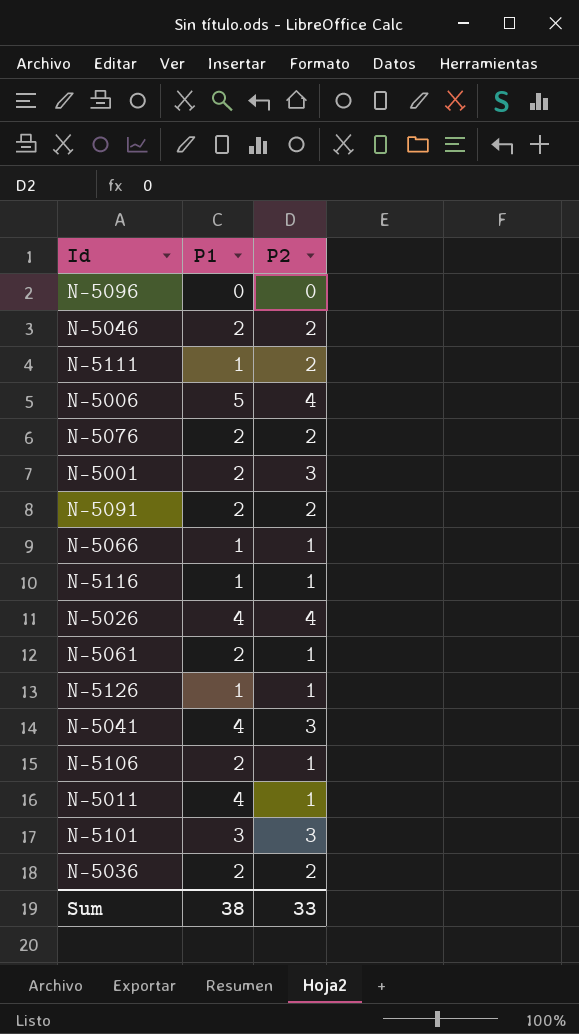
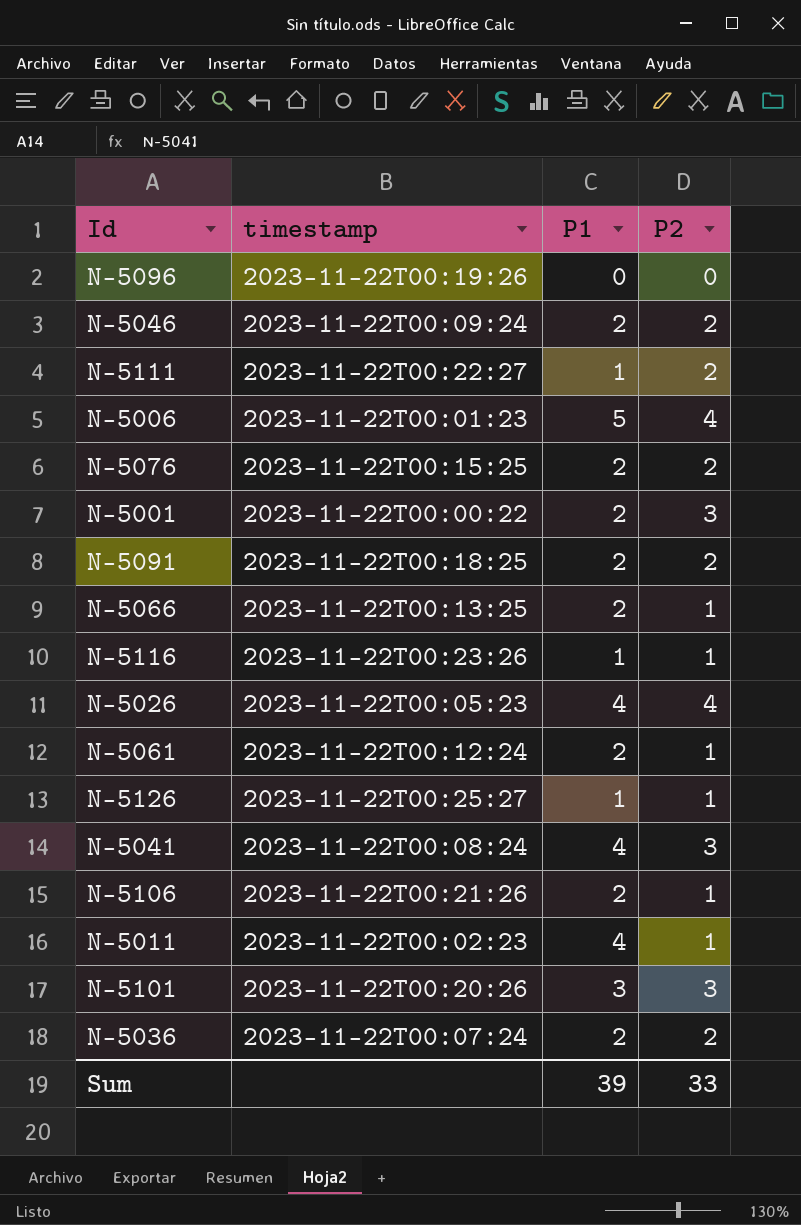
column timestamp | position: none -> 2
N-5066 | P1: 1 -> 2
Sum | P1: 38 -> 39

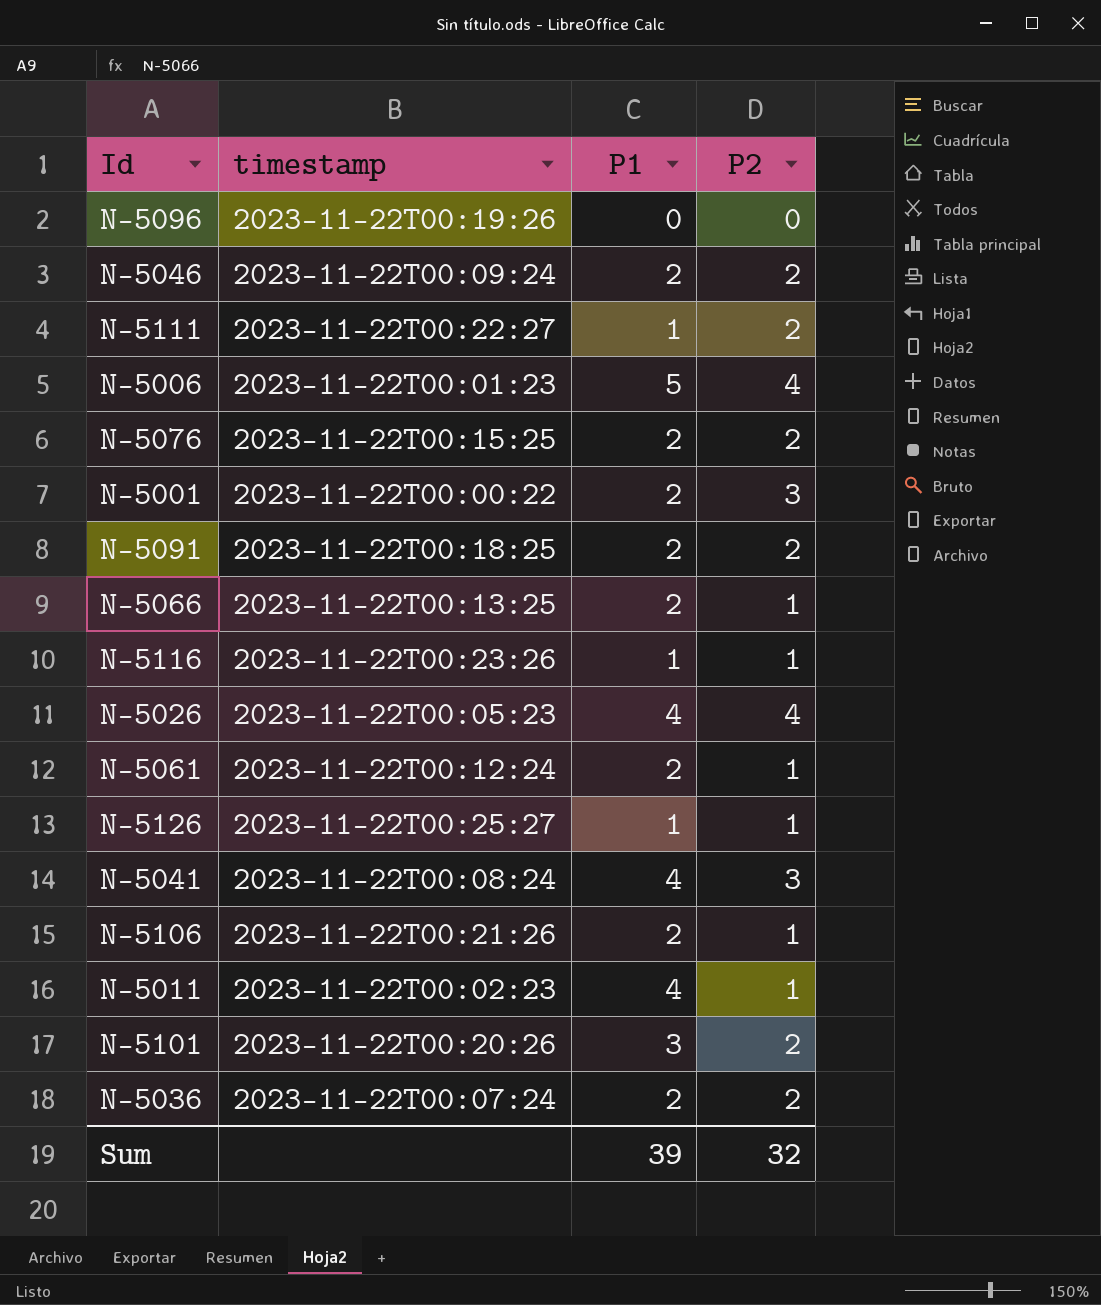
N-5101 | P2: 3 -> 2
Sum | P2: 33 -> 32

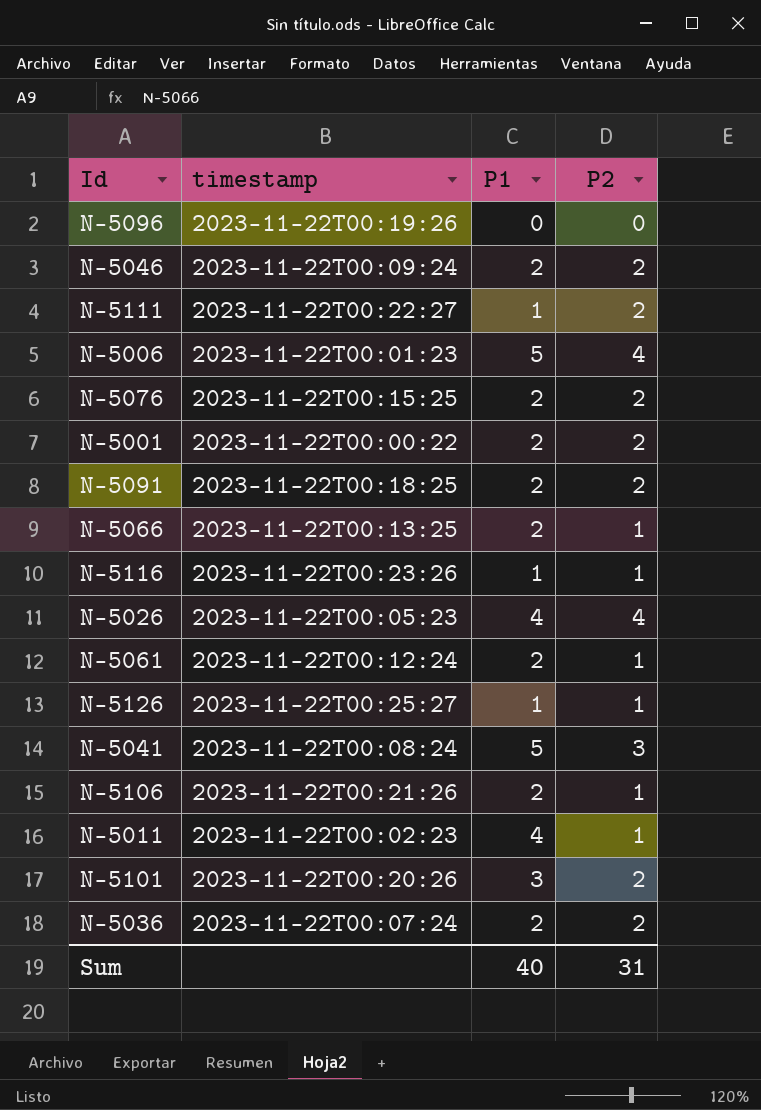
N-5001 | P2: 3 -> 2
N-5041 | P1: 4 -> 5
Sum | P1: 39 -> 40
Sum | P2: 32 -> 31

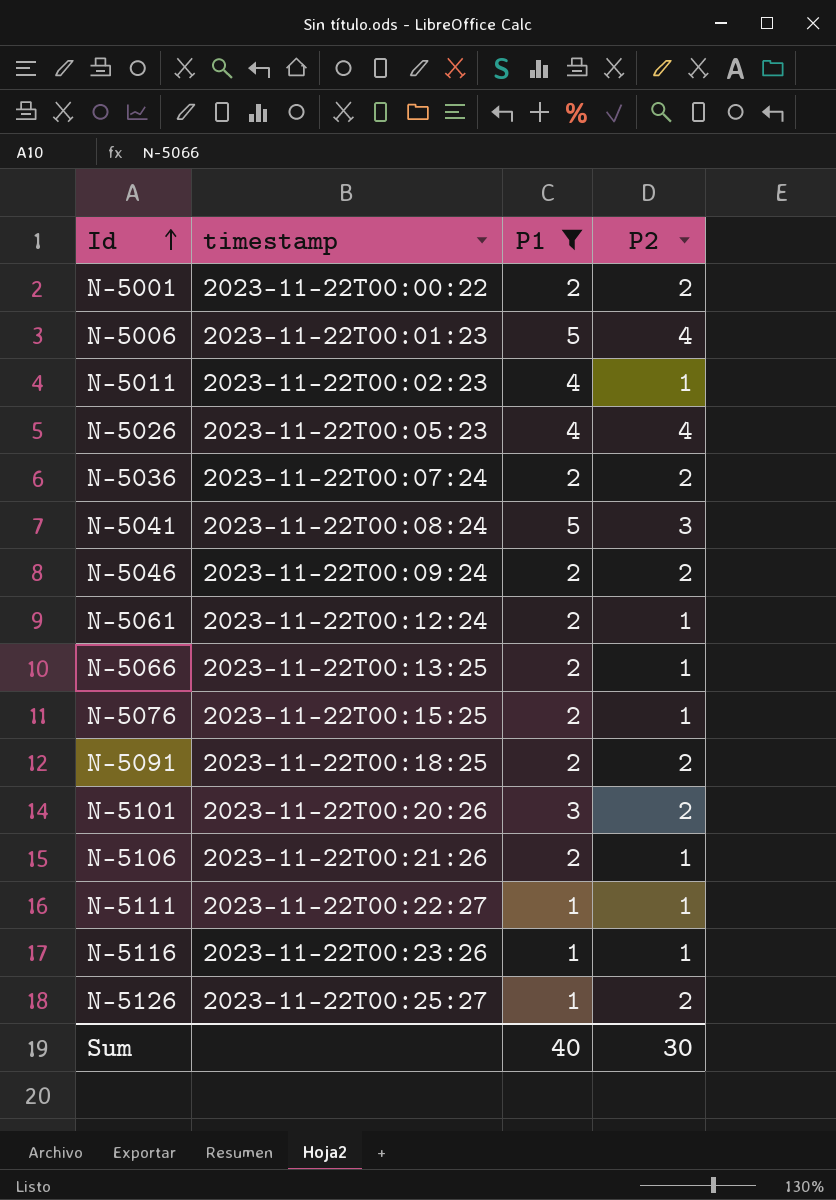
filter: none -> P1 != 0
row order: none -> Id ascending
N-5076 | P2: 2 -> 1
N-5111 | P2: 2 -> 1
N-5126 | P2: 1 -> 2
Sum | P2: 31 -> 30

